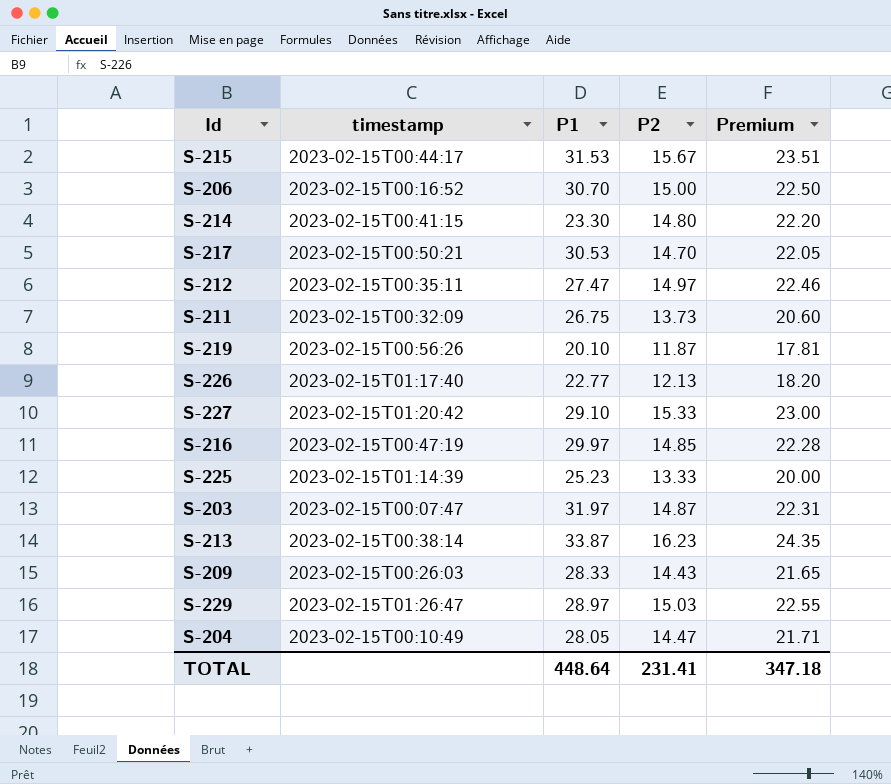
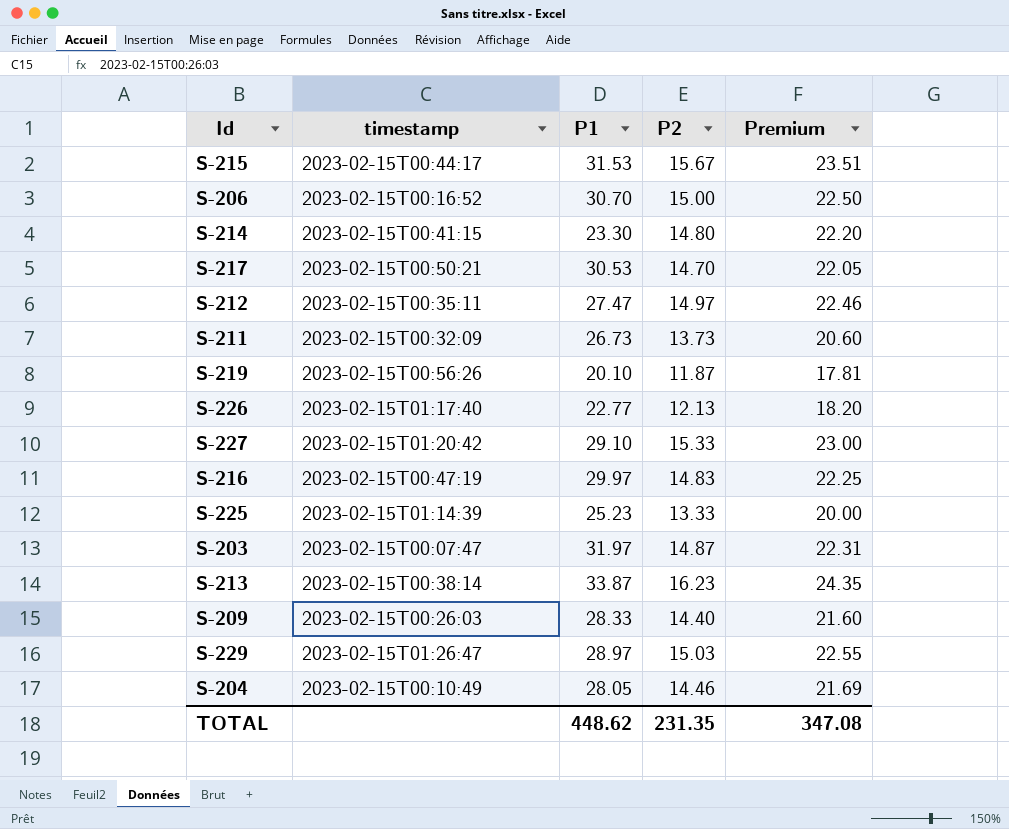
S-211 | P1: 26.75 -> 26.73
S-216 | P2: 14.85 -> 14.83
S-216 | Premium: 22.28 -> 22.25
S-209 | P2: 14.43 -> 14.40
S-209 | Premium: 21.65 -> 21.60
S-204 | P2: 14.47 -> 14.46
S-204 | Premium: 21.71 -> 21.69
TOTAL | P1: 448.64 -> 448.62
TOTAL | P2: 231.41 -> 231.35
TOTAL | Premium: 347.18 -> 347.08

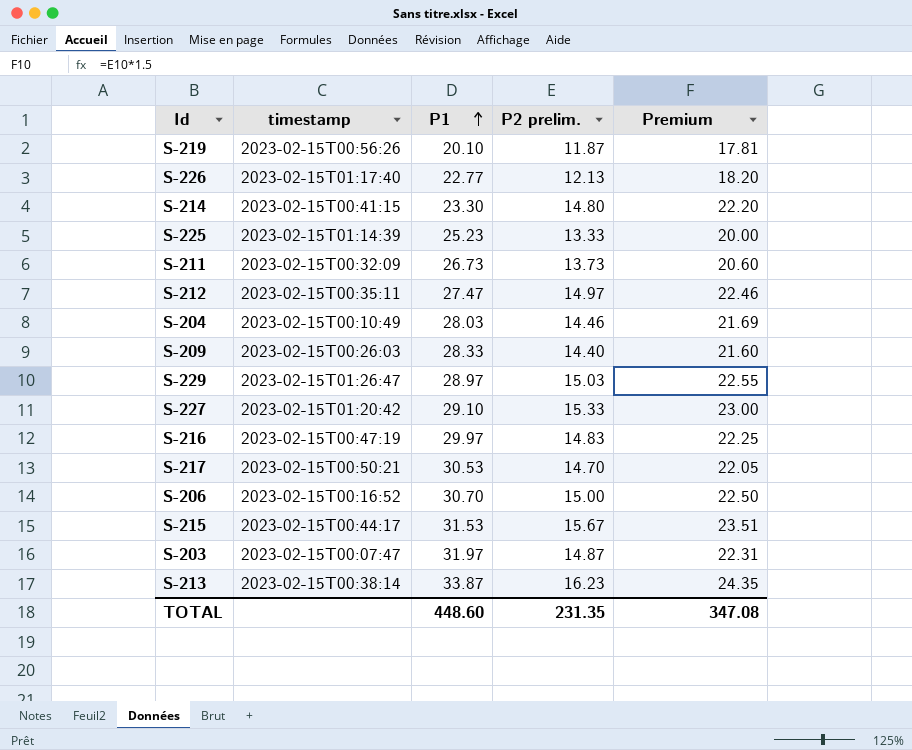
row order: none -> P1 ascending
column name: P2 -> P2 prelim.
S-204 | P1: 28.05 -> 28.03
TOTAL | P1: 448.62 -> 448.60

